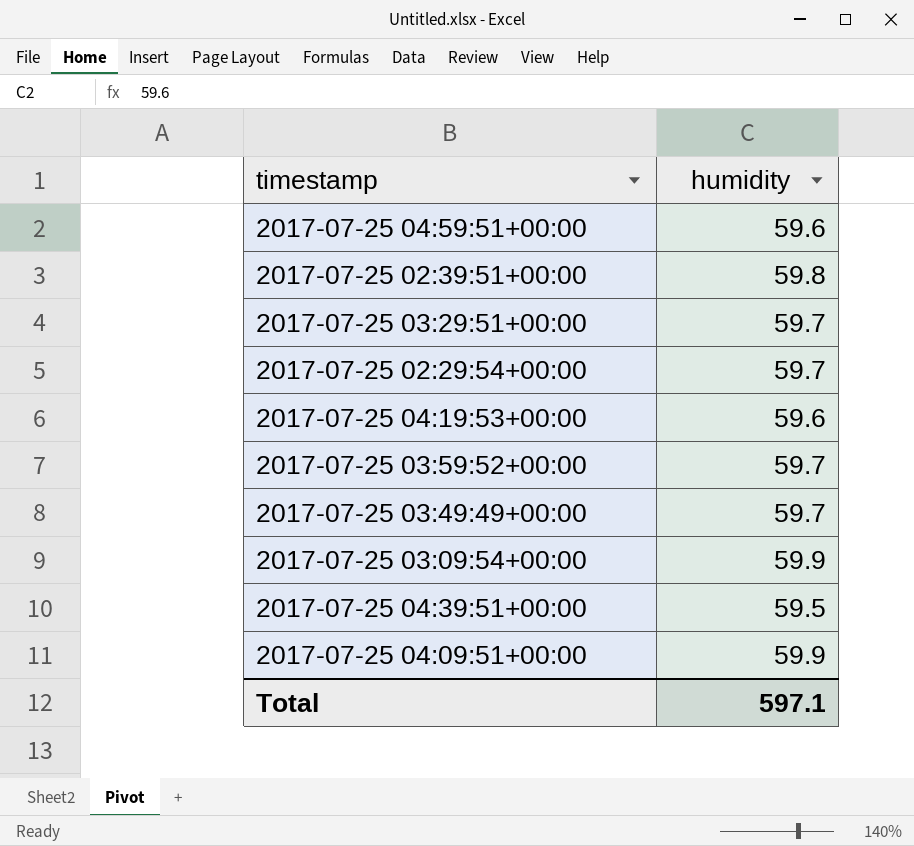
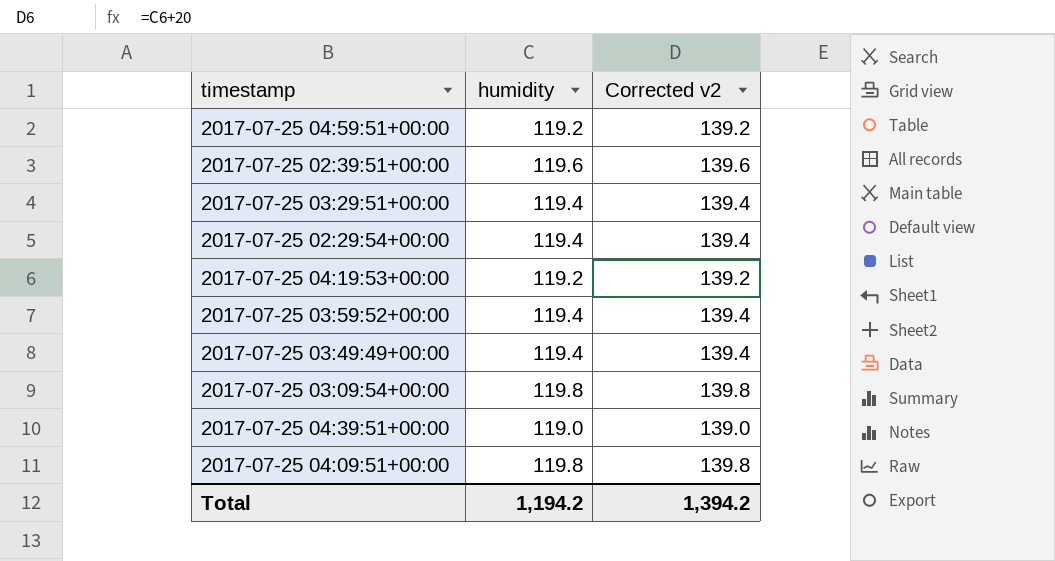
column Corrected v2 | formula: none -> [humidity] + 20
2017-07-25 04:59:51+00:00 | humidity: 59.6 -> 119.2
2017-07-25 02:39:51+00:00 | humidity: 59.8 -> 119.6
2017-07-25 03:29:51+00:00 | humidity: 59.7 -> 119.4
2017-07-25 02:29:54+00:00 | humidity: 59.7 -> 119.4
2017-07-25 04:19:53+00:00 | humidity: 59.6 -> 119.2
2017-07-25 03:59:52+00:00 | humidity: 59.7 -> 119.4
2017-07-25 03:49:49+00:00 | humidity: 59.7 -> 119.4
2017-07-25 03:09:54+00:00 | humidity: 59.9 -> 119.8
2017-07-25 04:39:51+00:00 | humidity: 59.5 -> 119.0
2017-07-25 04:09:51+00:00 | humidity: 59.9 -> 119.8
Total | humidity: 597.1 -> 1,194.2

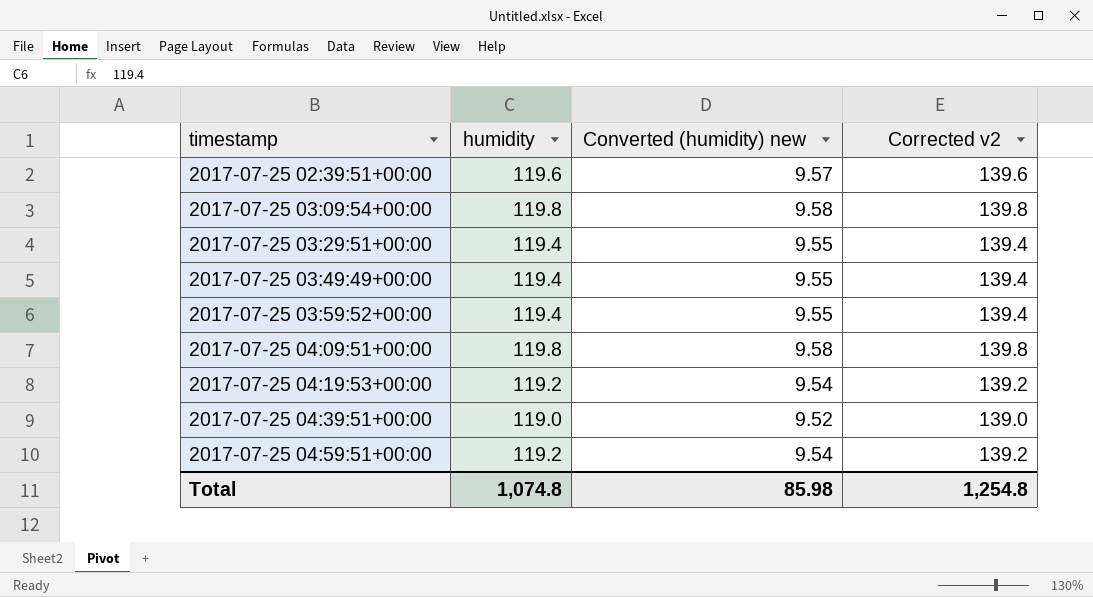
row order: none -> timestamp ascending
column Converted (humidity) new | formula: none -> [humidity] * 0.08
row 2017-07-25 02:29:54+00:00: 119.4 | 139.4 -> none
Total | humidity: 1,194.2 -> 1,074.8
Total | Corrected v2: 1,394.2 -> 1,254.8

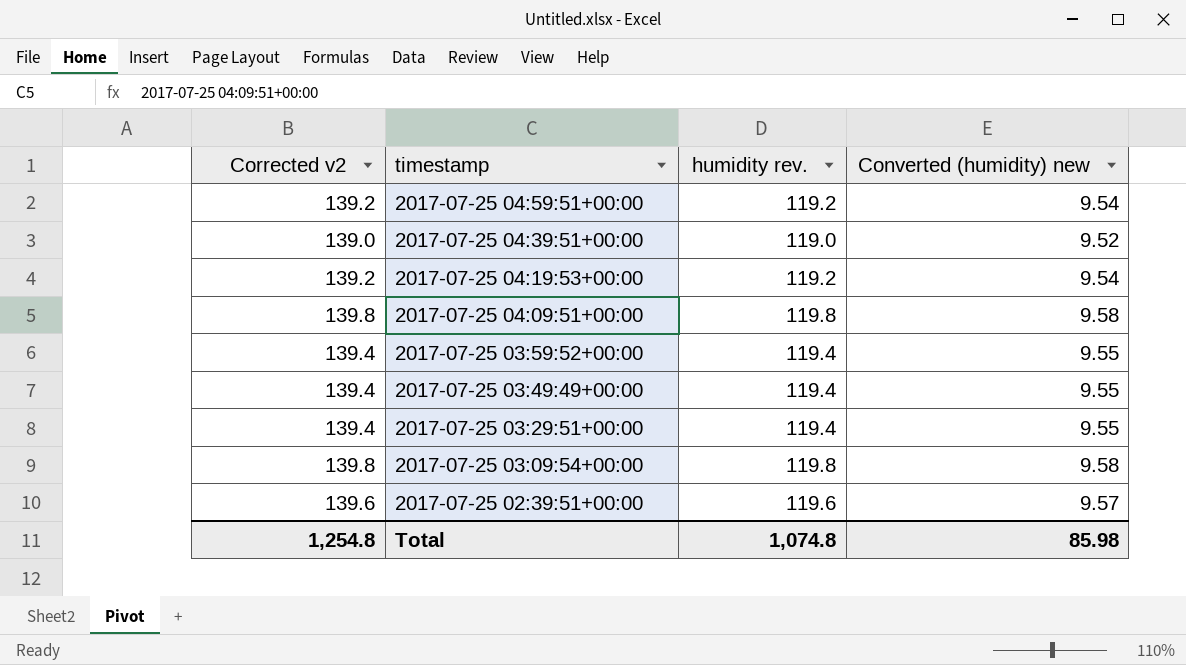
row order: timestamp ascending -> timestamp descending
column Corrected v2 | position: 4 -> 1
column name: humidity -> humidity rev.

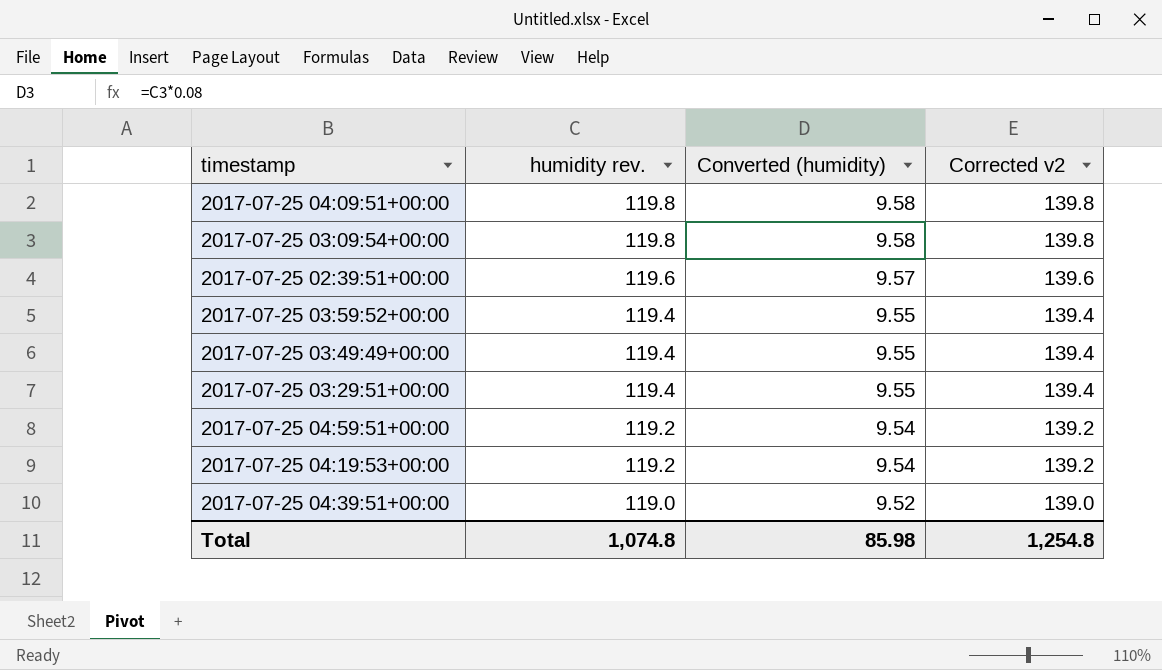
row order: timestamp descending -> humidity rev. descending
column name: Converted (humidity) new -> Converted (humidity)
column Corrected v2 | position: 1 -> 4

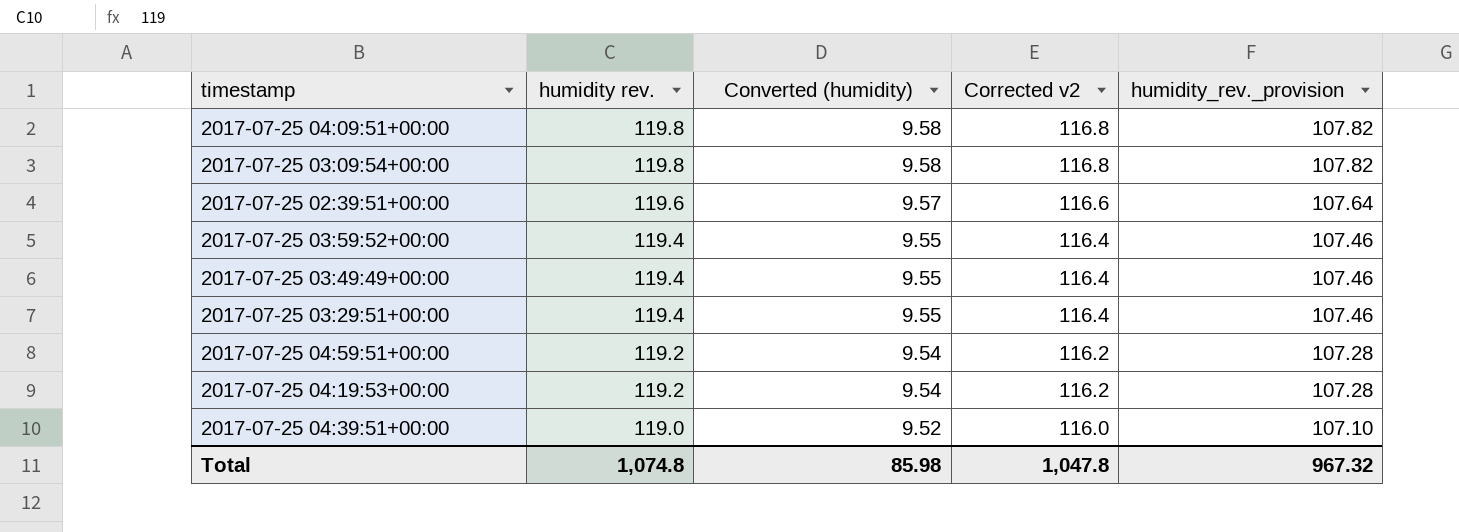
column Corrected v2 | formula: [humidity rev.] + 20 -> [humidity rev.] - 3
column humidity_rev._provision | formula: none -> [humidity rev.] * 0.9
Total | Corrected v2: 1,254.8 -> 1,047.8

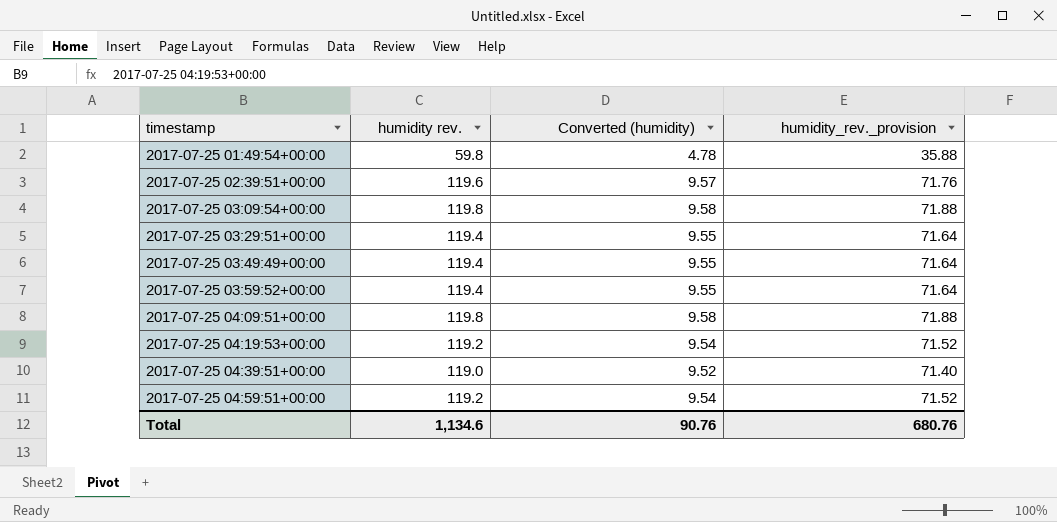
row order: humidity rev. descending -> timestamp ascending
column Corrected v2 | formula: [humidity rev.] - 3 -> none
column humidity_rev._provision | formula: [humidity rev.] * 0.9 -> [humidity rev.] * 0.6
row 2017-07-25 01:49:54+00:00: none -> 59.8 | 4.78 | 35.88
Total | humidity rev.: 1,074.8 -> 1,134.6
Total | Converted (humidity): 85.98 -> 90.76
Total | humidity_rev._provision: 967.32 -> 680.76

